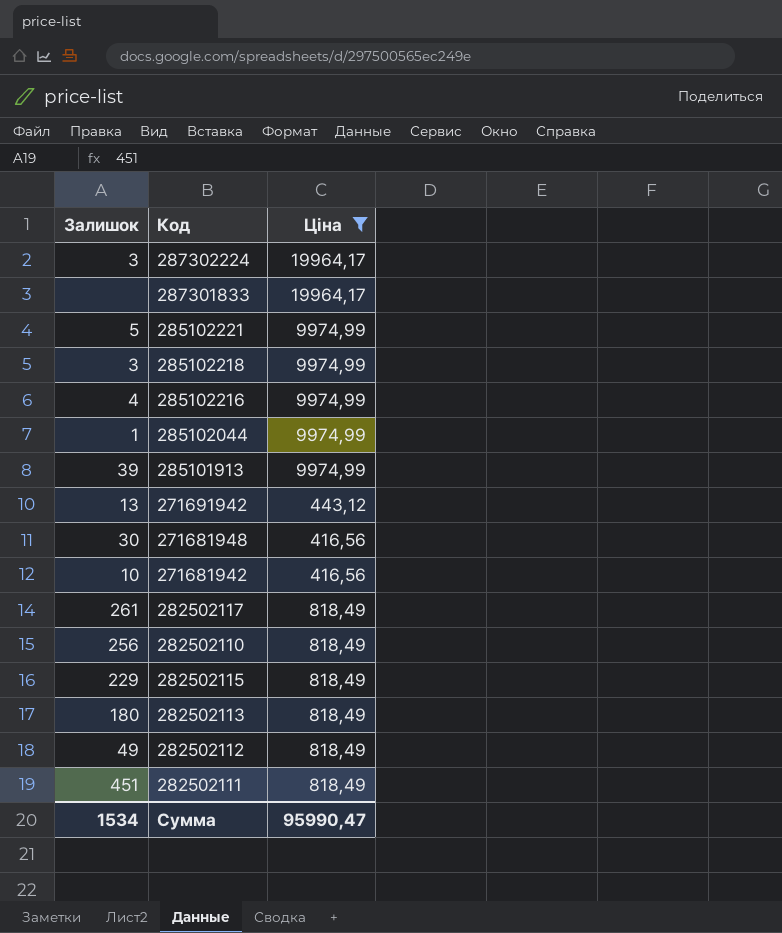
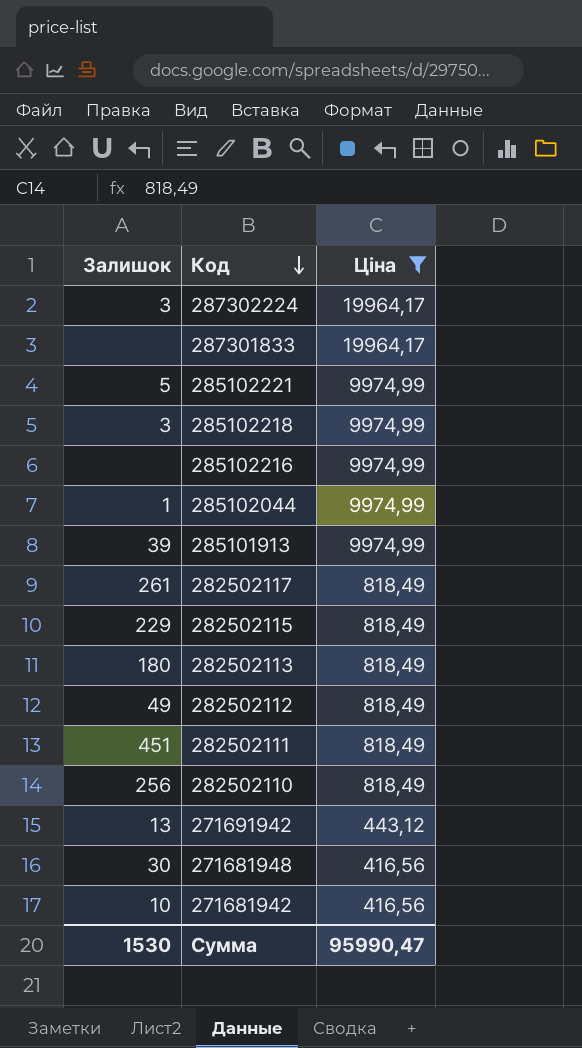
row order: none -> Код descending
285102216 | Залишок: 4 -> none
Сумма | Залишок: 1534 -> 1530

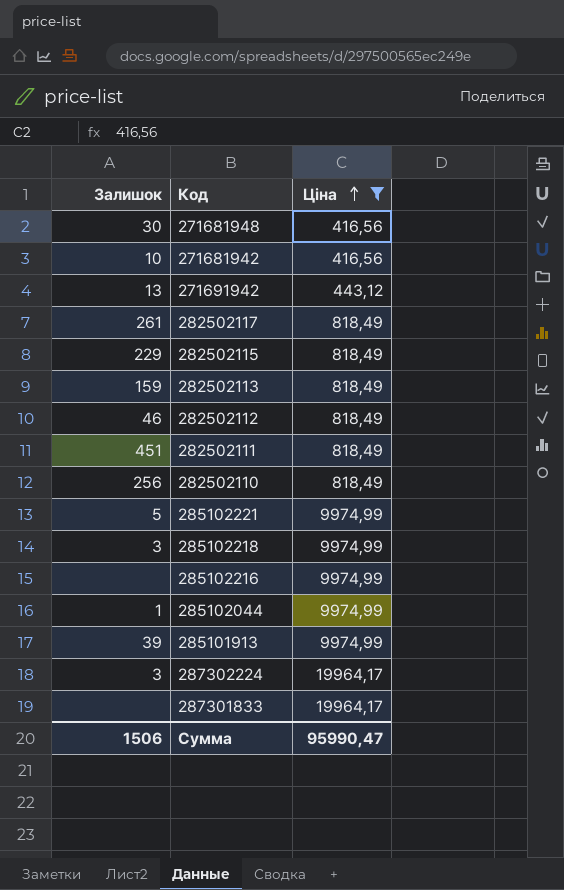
row order: Код descending -> Ціна ascending
282502113 | Залишок: 180 -> 159
282502112 | Залишок: 49 -> 46
Сумма | Залишок: 1530 -> 1506

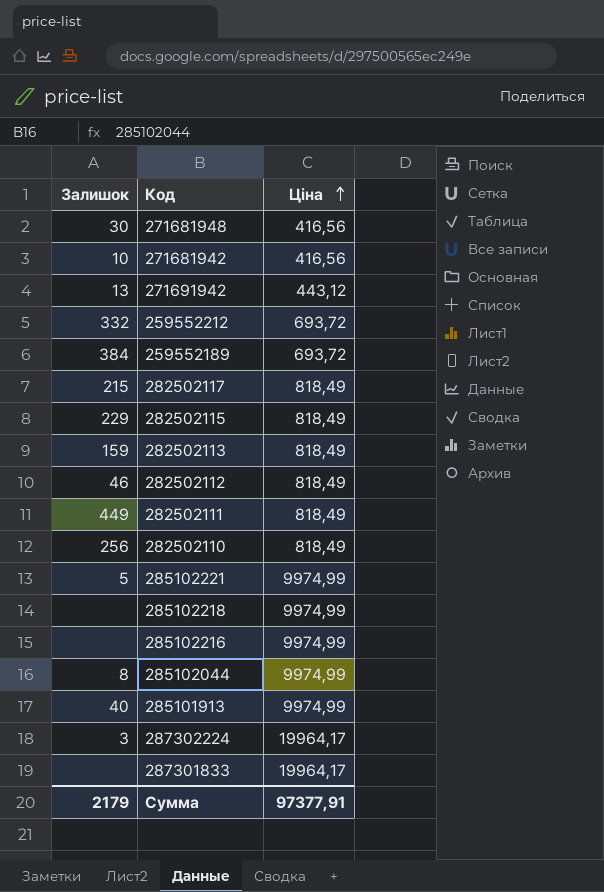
filter: Ціна != 693,72 -> none
282502117 | Залишок: 261 -> 215
282502111 | Залишок: 451 -> 449
285102218 | Залишок: 3 -> none
285102044 | Залишок: 1 -> 8
285101913 | Залишок: 39 -> 40
Сумма | Залишок: 1506 -> 2179
Сумма | Ціна: 95990,47 -> 97377,91

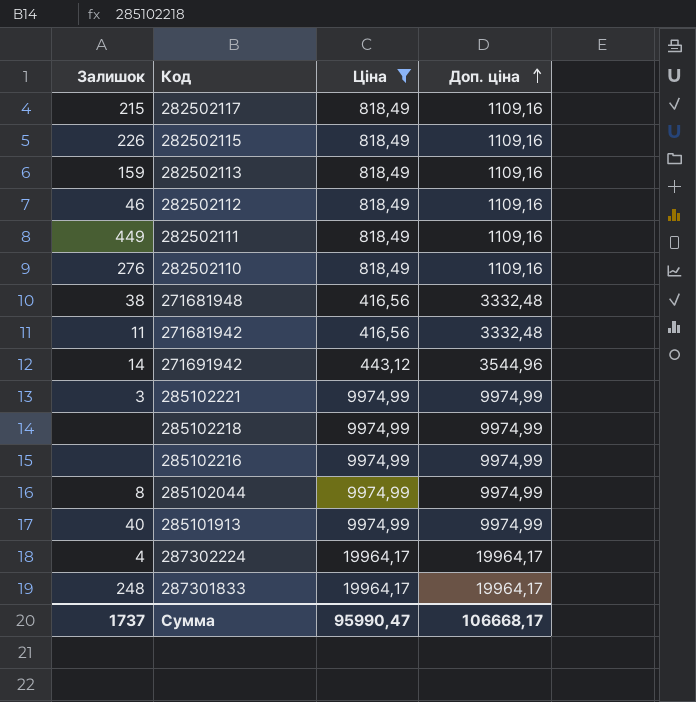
filter: none -> Ціна != 693,72
row order: Ціна ascending -> Доп. ціна ascending
column Доп. ціна | position: none -> 4
282502115 | Залишок: 229 -> 226
282502110 | Залишок: 256 -> 276
271681948 | Залишок: 30 -> 38
271681942 | Залишок: 10 -> 11
271691942 | Залишок: 13 -> 14
285102221 | Залишок: 5 -> 3
287302224 | Залишок: 3 -> 4
287301833 | Залишок: none -> 248
Сумма | Залишок: 2179 -> 1737
Сумма | Ціна: 97377,91 -> 95990,47

